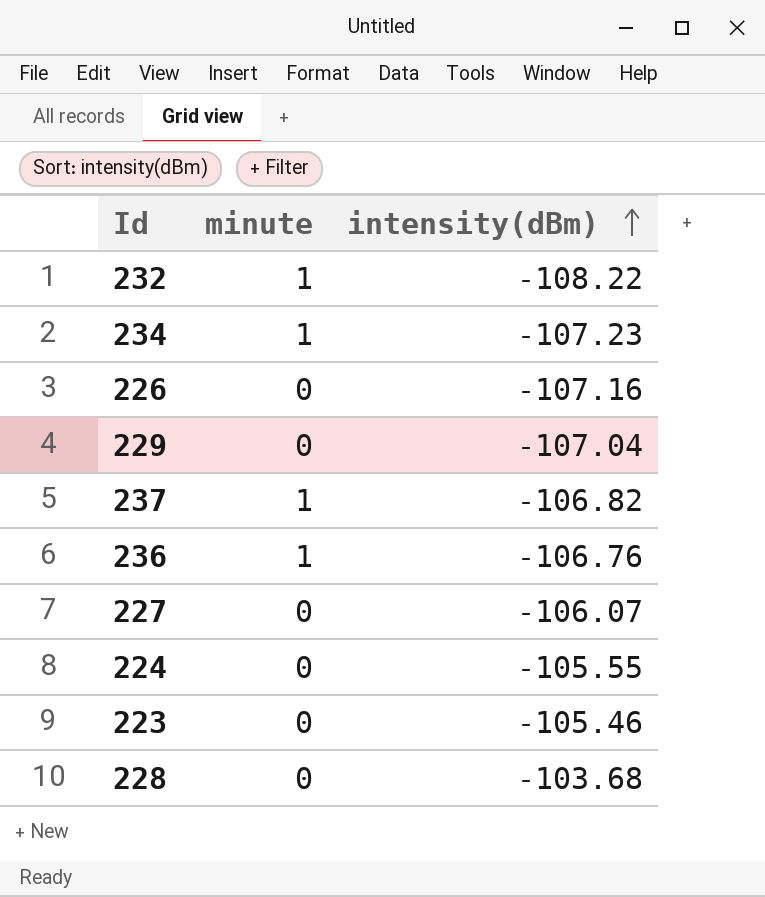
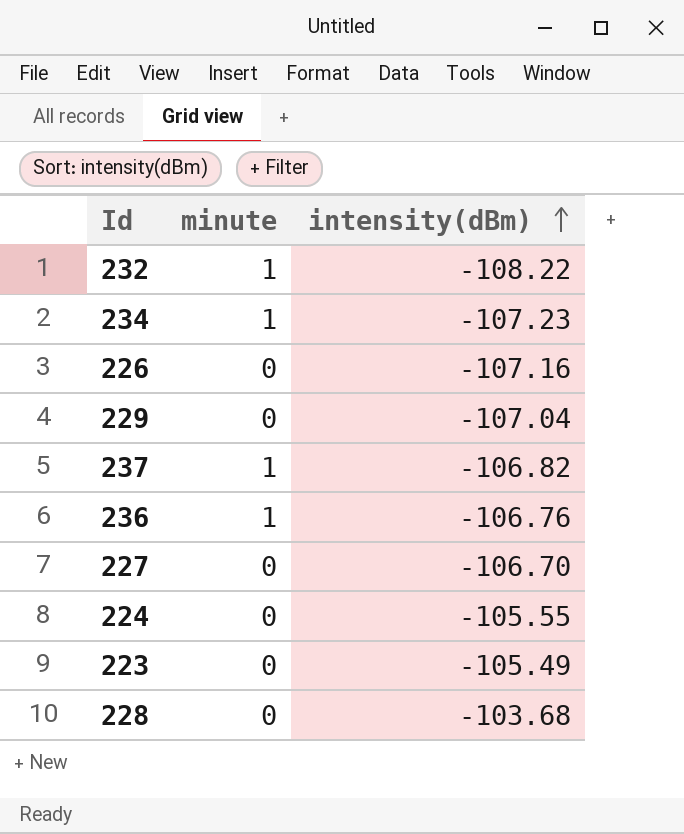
227 | intensity(dBm): -106.07 -> -106.70
223 | intensity(dBm): -105.46 -> -105.49

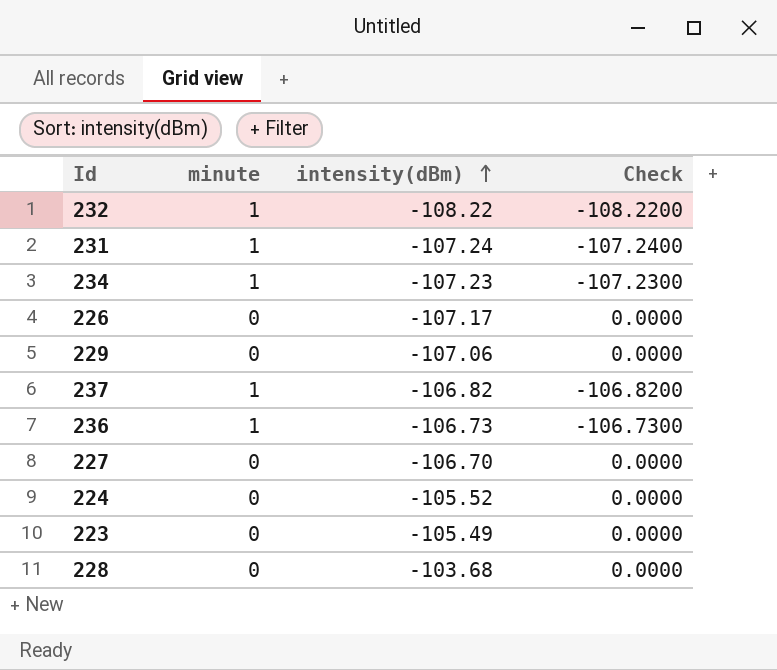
column Check | formula: none -> [minute] * [intensity(dBm)]
row 231: none -> 1 | -107.24 | -107.2400
226 | intensity(dBm): -107.16 -> -107.17
229 | intensity(dBm): -107.04 -> -107.06
236 | intensity(dBm): -106.76 -> -106.73
224 | intensity(dBm): -105.55 -> -105.52

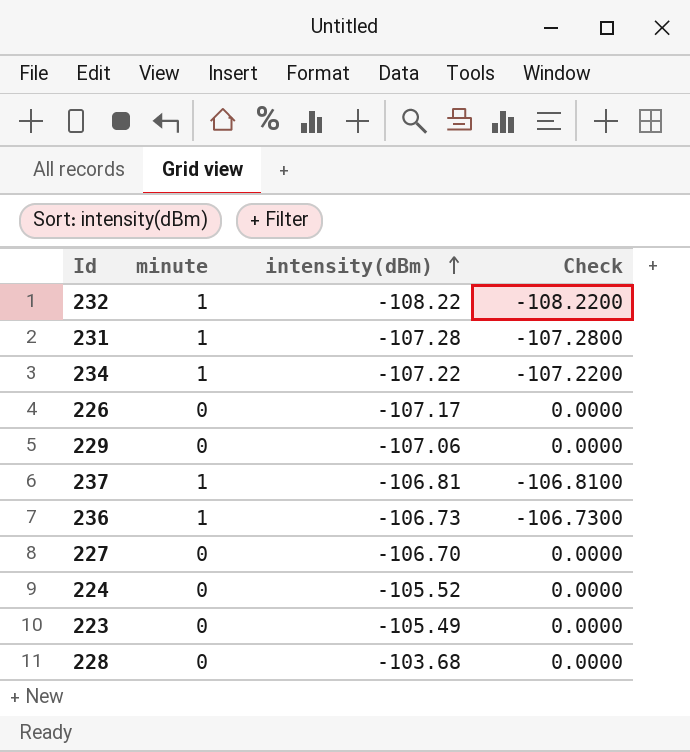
231 | intensity(dBm): -107.24 -> -107.28
231 | Check: -107.2400 -> -107.2800
234 | intensity(dBm): -107.23 -> -107.22
234 | Check: -107.2300 -> -107.2200
237 | intensity(dBm): -106.82 -> -106.81
237 | Check: -106.8200 -> -106.8100

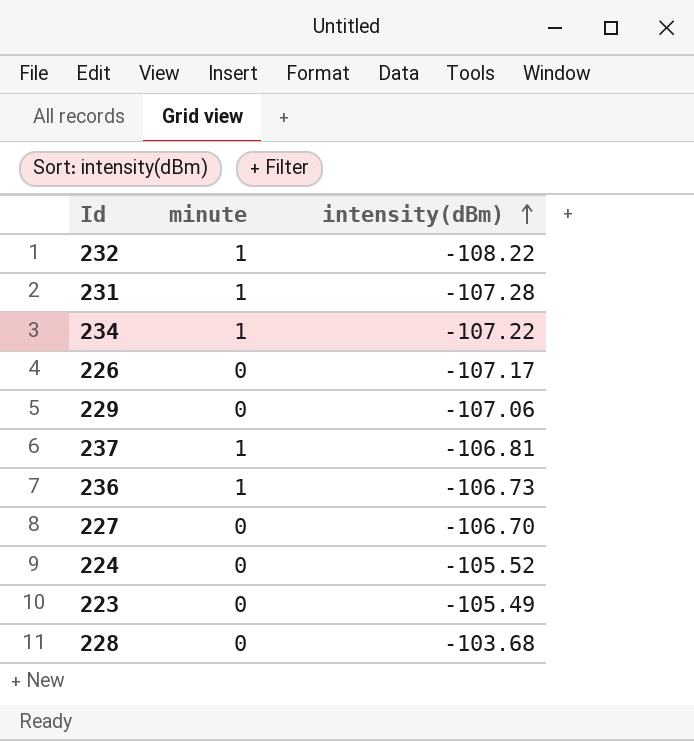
column Check | formula: [minute] * [intensity(dBm)] -> none

